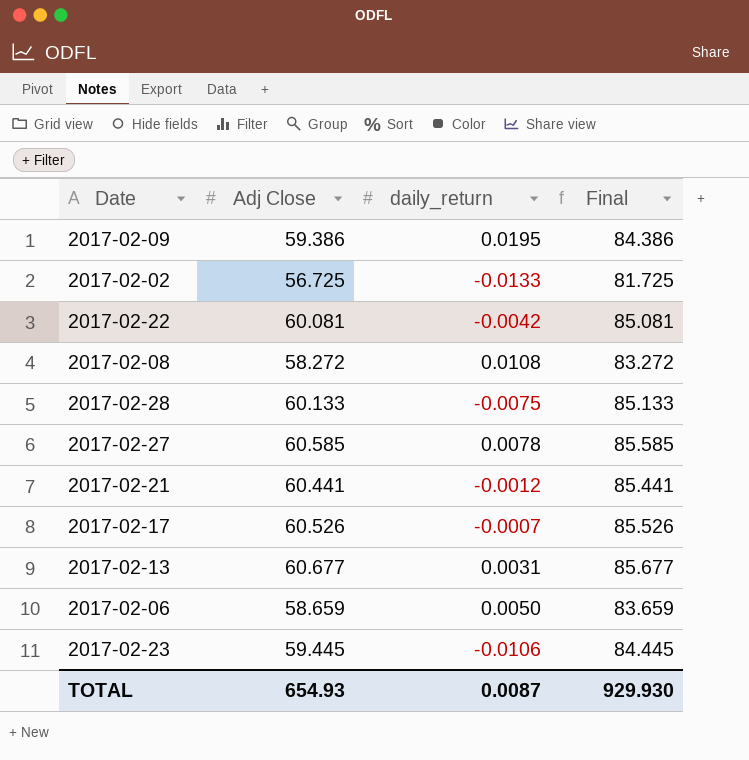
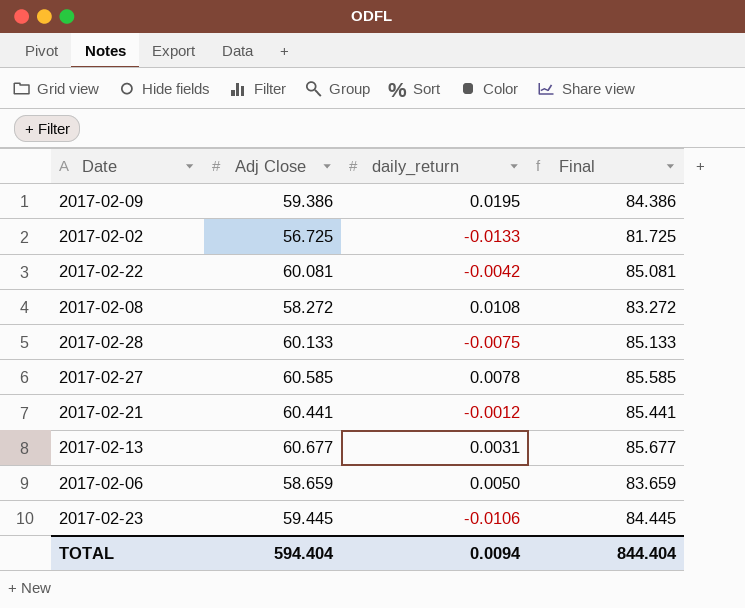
row 2017-02-17: 60.526 | -0.0007 | 85.526 -> none
TOTAL | Adj Close: 654.93 -> 594.404
TOTAL | daily_return: 0.0087 -> 0.0094
TOTAL | Final: 929.930 -> 844.404

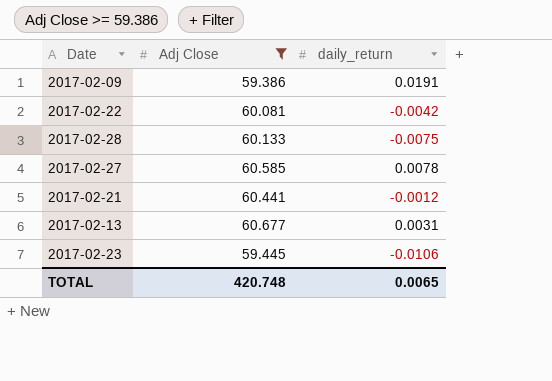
filter: none -> Adj Close >= 59.386
column Final | formula: [Adj Close] + 25 -> none
2017-02-09 | daily_return: 0.0195 -> 0.0191
TOTAL | Adj Close: 594.404 -> 420.748
TOTAL | daily_return: 0.0094 -> 0.0065

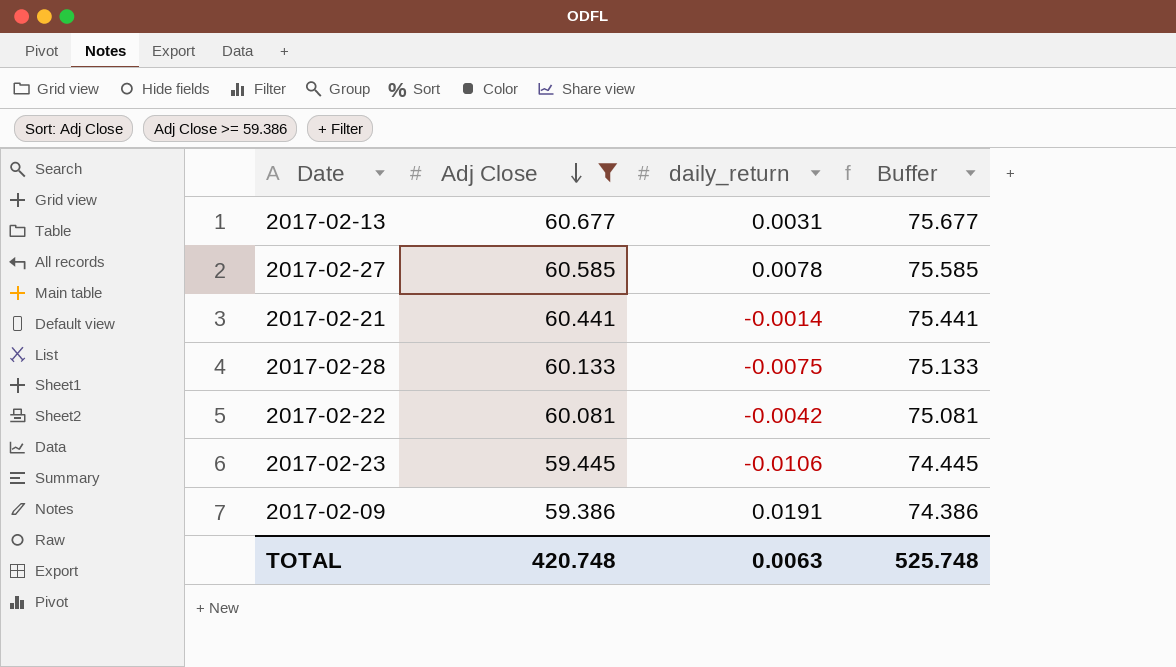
row order: none -> Adj Close descending
column Buffer | formula: none -> [Adj Close] + 15
2017-02-21 | daily_return: -0.0012 -> -0.0014
TOTAL | daily_return: 0.0065 -> 0.0063

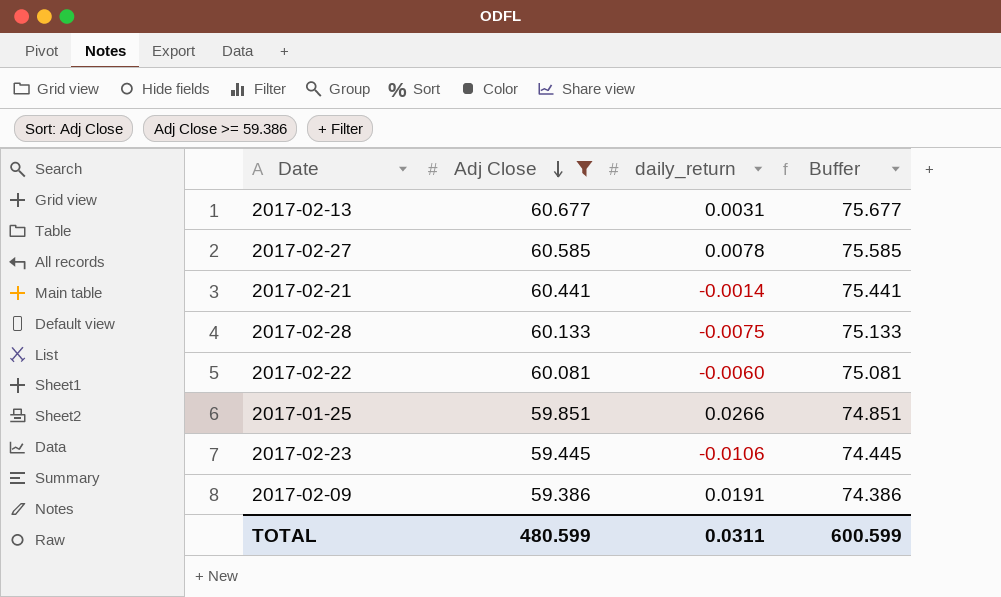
2017-02-22 | daily_return: -0.0042 -> -0.0060
row 2017-01-25: none -> 59.851 | 0.0266 | 74.851
TOTAL | Adj Close: 420.748 -> 480.599
TOTAL | daily_return: 0.0063 -> 0.0311
TOTAL | Buffer: 525.748 -> 600.599

